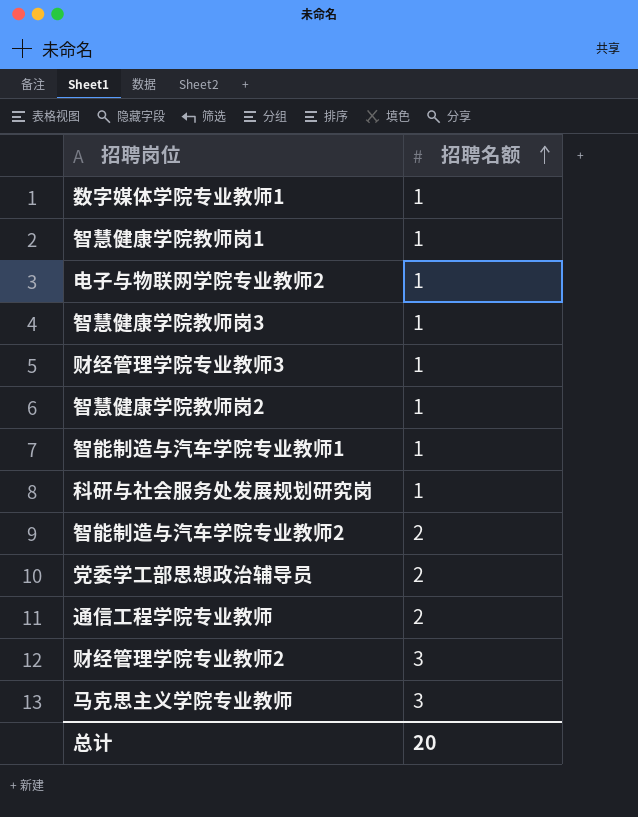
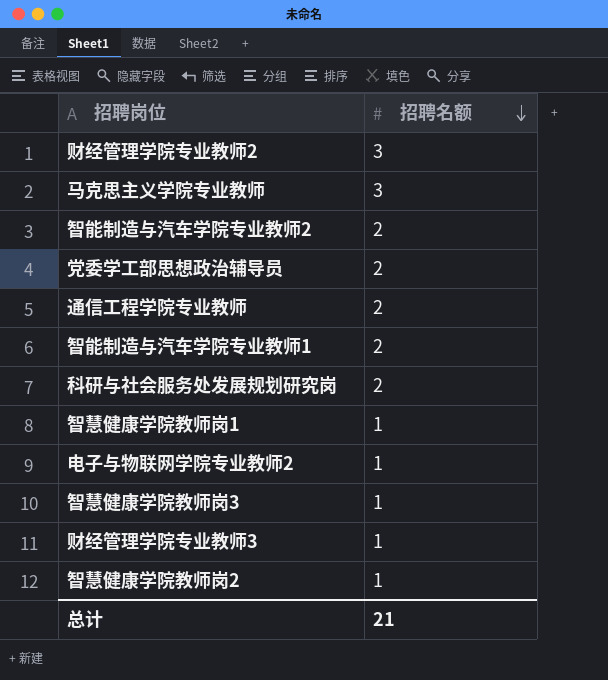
row order: 招聘名额 ascending -> 招聘名额 descending
row 数字媒体学院专业教师1: 1 -> none
智能制造与汽车学院专业教师1 | 招聘名额: 1 -> 2
科研与社会服务处发展规划研究岗 | 招聘名额: 1 -> 2
总计 | 招聘名额: 20 -> 21

